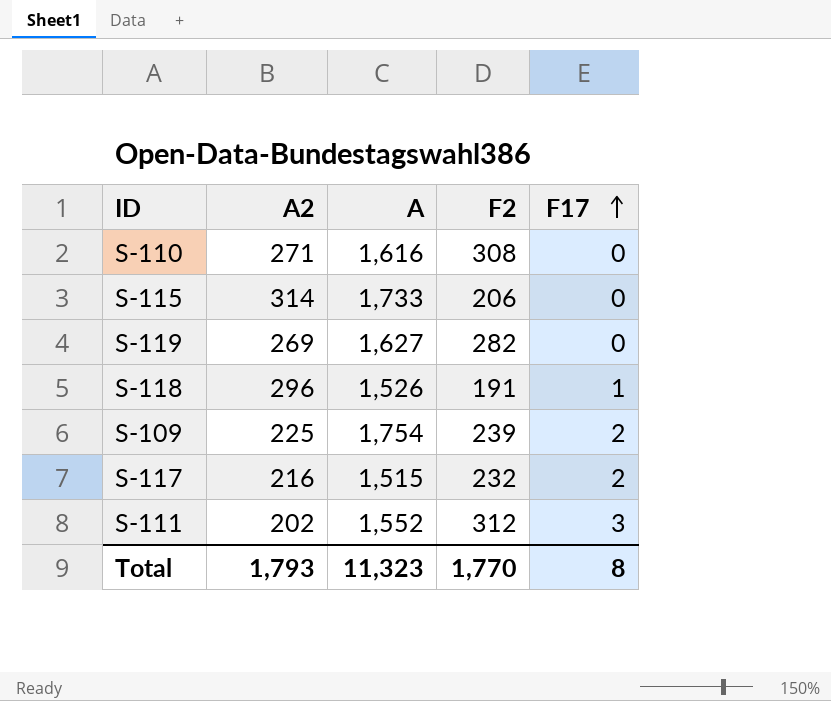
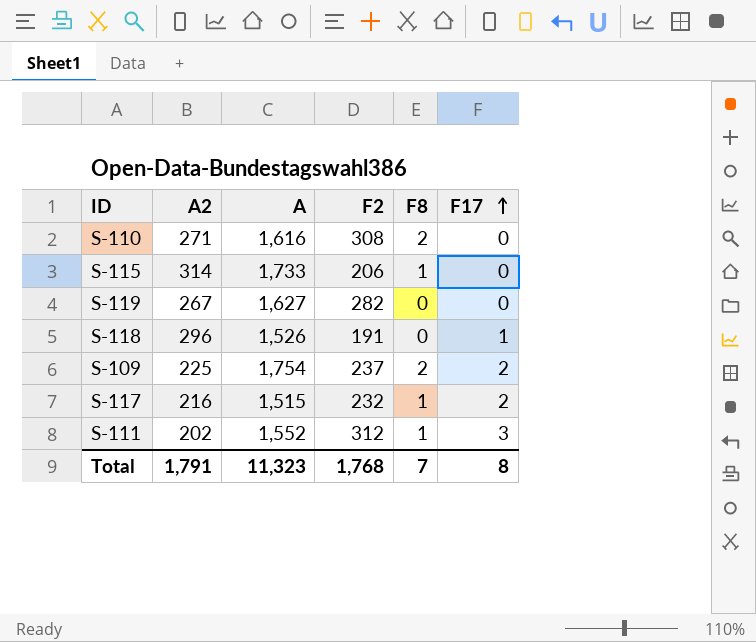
column F8 | position: none -> 5
S-119 | A2: 269 -> 267
S-109 | F2: 239 -> 237
Total | A2: 1,793 -> 1,791
Total | F2: 1,770 -> 1,768

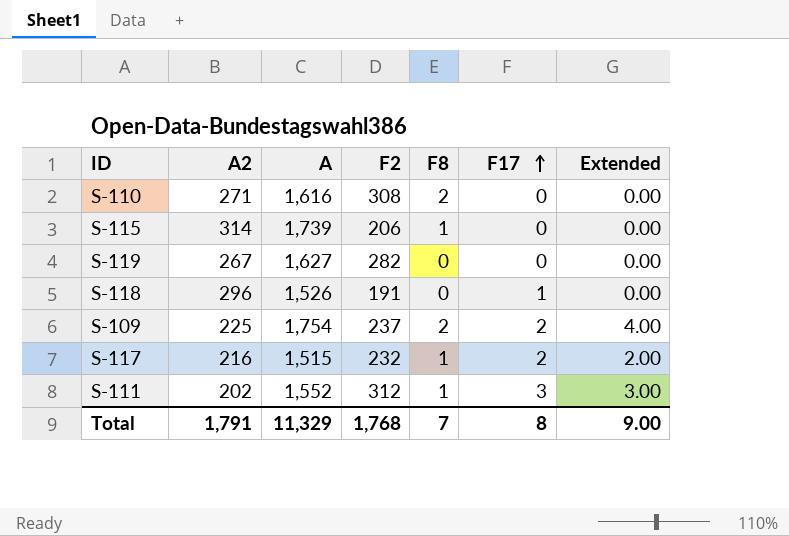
column Extended | formula: none -> [F8] * [F17]
S-115 | A: 1,733 -> 1,739
Total | A: 11,323 -> 11,329

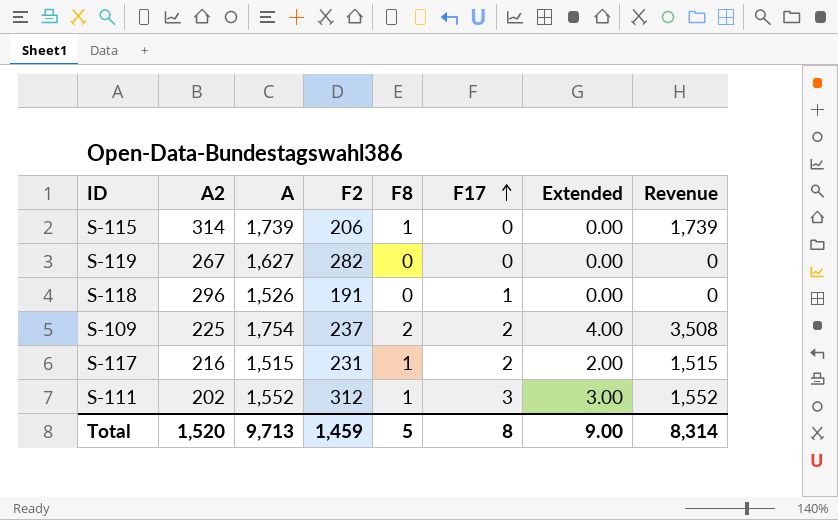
column Revenue | formula: none -> [A] * [F8]
row S-110: 271 | 1,616 | 308 | 2 | 0 | 0.00 -> none
S-117 | F2: 232 -> 231
Total | A2: 1,791 -> 1,520
Total | A: 11,329 -> 9,713
Total | F2: 1,768 -> 1,459
Total | F8: 7 -> 5

